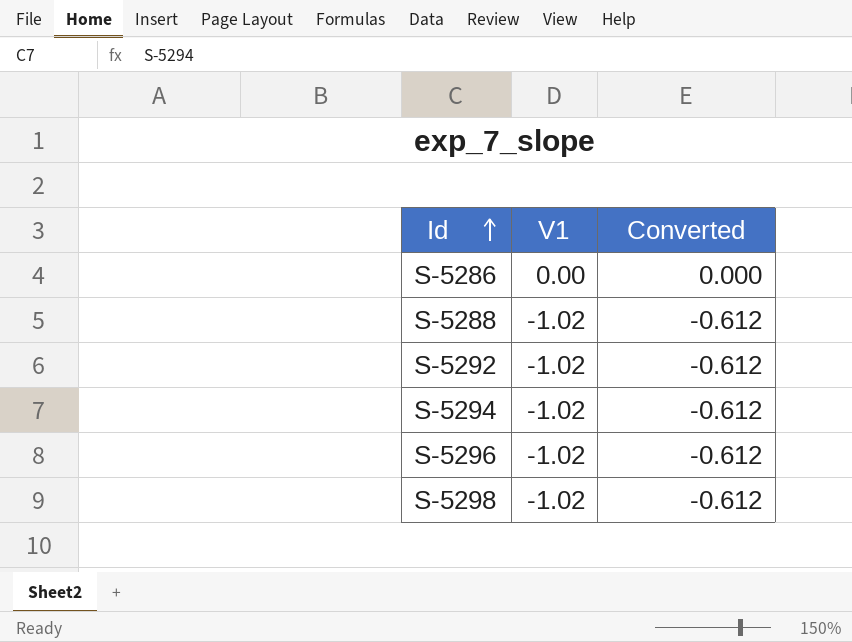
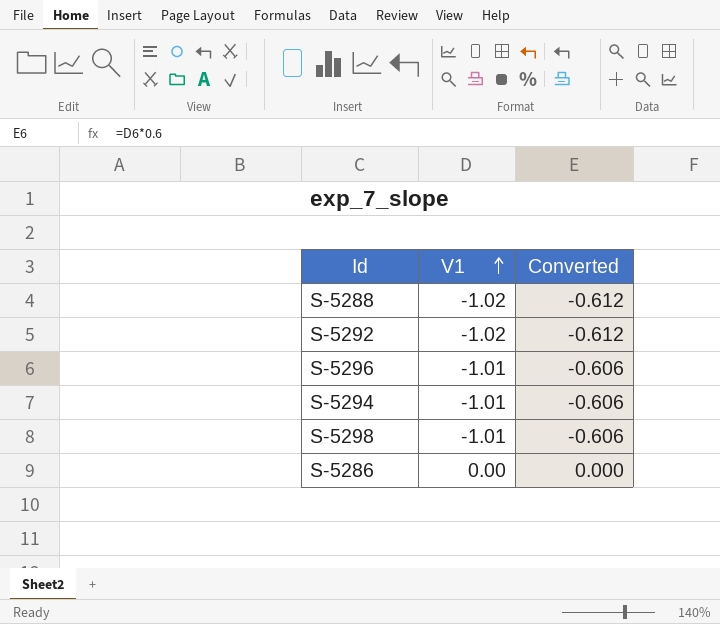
row order: Id ascending -> V1 ascending
S-5296 | V1: -1.02 -> -1.01
S-5296 | Converted: -0.612 -> -0.606
S-5294 | V1: -1.02 -> -1.01
S-5294 | Converted: -0.612 -> -0.606
S-5298 | V1: -1.02 -> -1.01
S-5298 | Converted: -0.612 -> -0.606

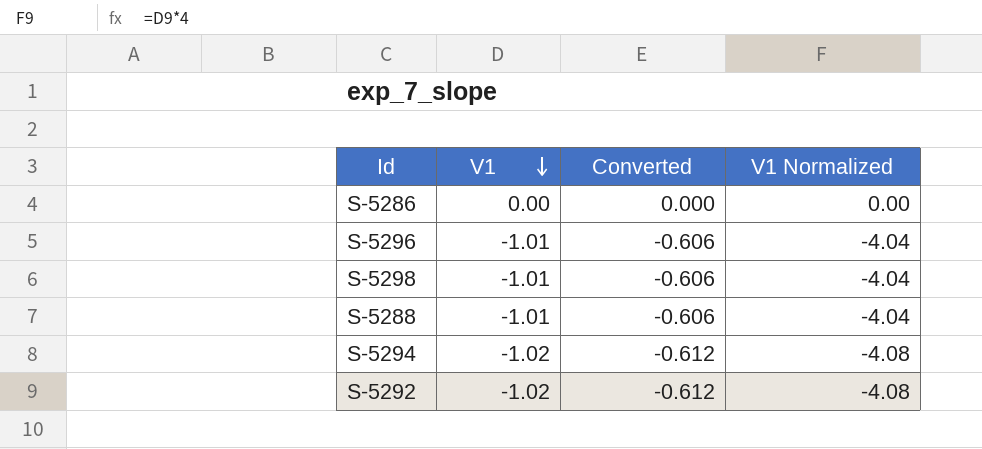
row order: V1 ascending -> V1 descending
column V1 Normalized | formula: none -> [V1] * 4
S-5288 | V1: -1.02 -> -1.01
S-5288 | Converted: -0.612 -> -0.606
S-5294 | V1: -1.01 -> -1.02
S-5294 | Converted: -0.606 -> -0.612

